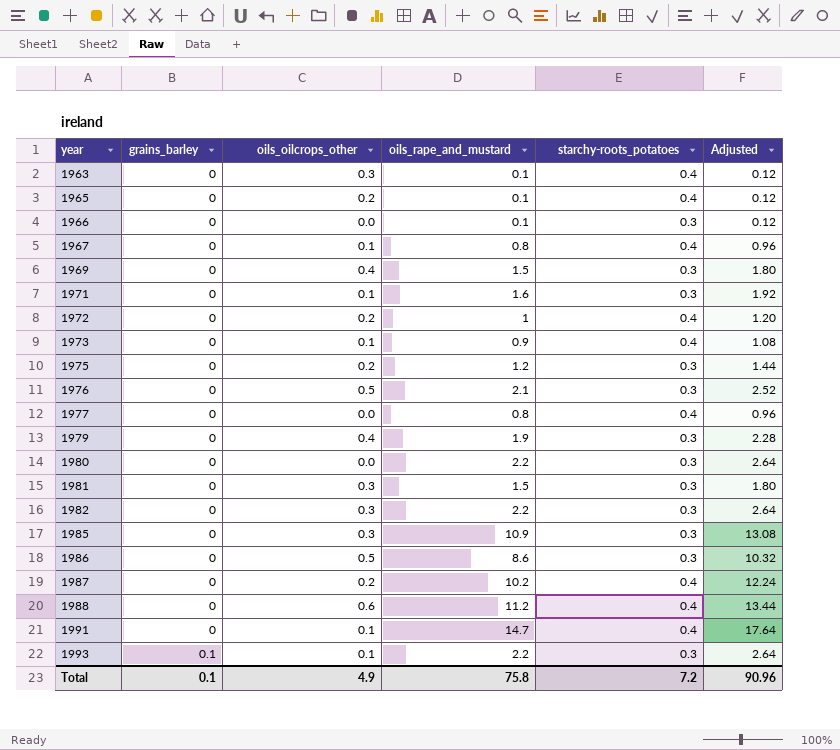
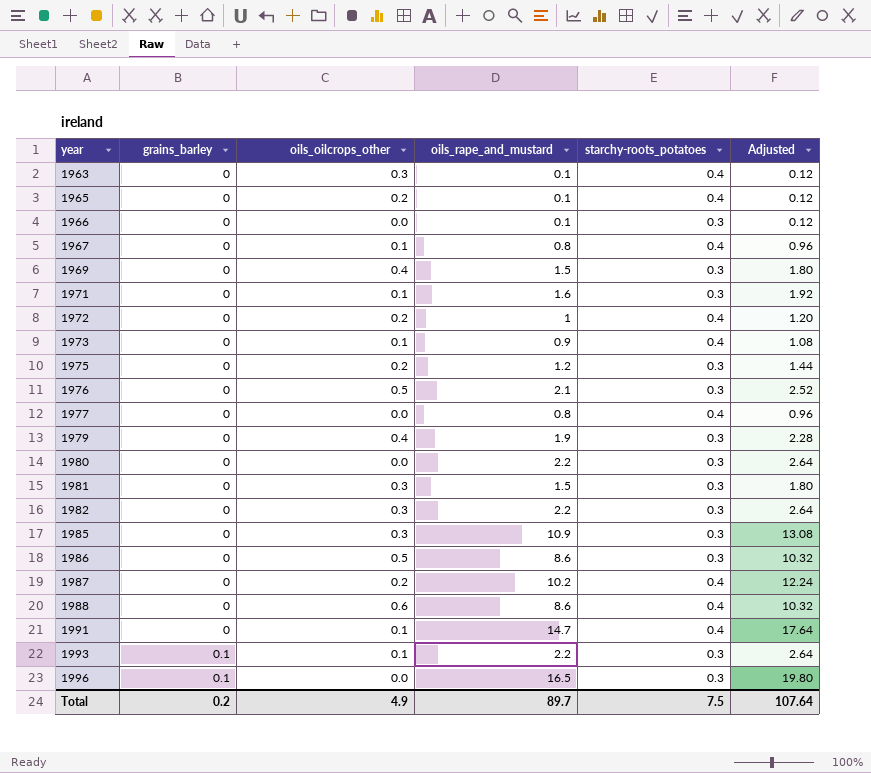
1988 | oils_rape_and_mustard: 11.2 -> 8.6
1988 | Adjusted: 13.44 -> 10.32
row 1996: none -> 0.1 | 0.0 | 16.5 | 0.3 | 19.80
Total | grains_barley: 0.1 -> 0.2
Total | oils_rape_and_mustard: 75.8 -> 89.7
Total | starchy-roots_potatoes: 7.2 -> 7.5
Total | Adjusted: 90.96 -> 107.64

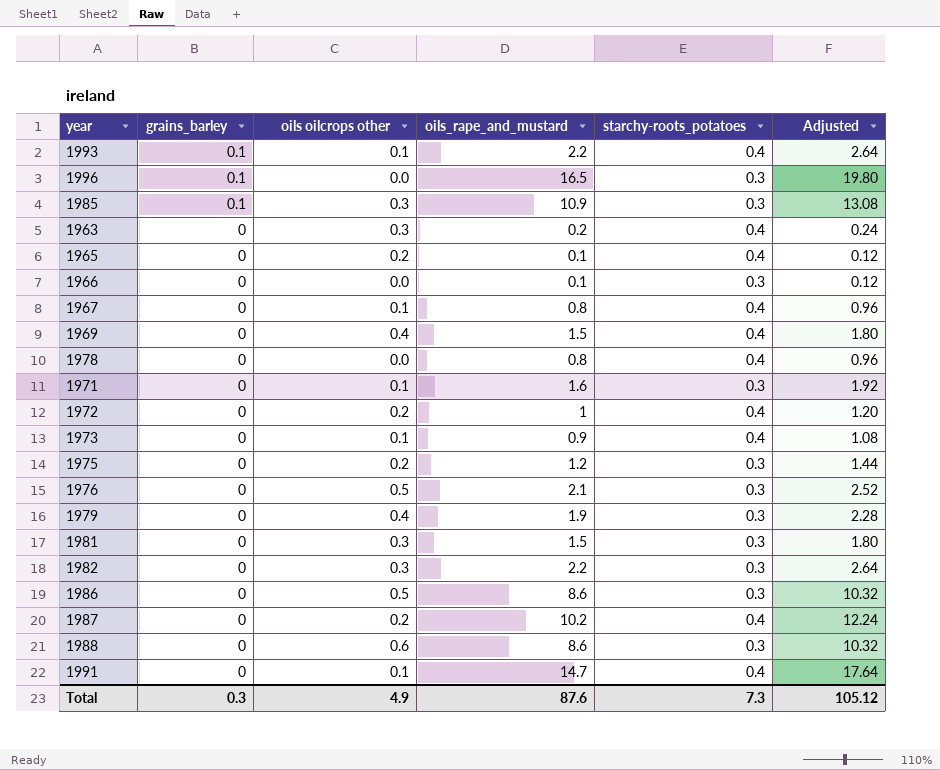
row order: year ascending -> grains_barley descending
column name: oils_oilcrops_other -> oils oilcrops other
row 1977: 0 | 0.0 | 0.8 | 0.4 | 0.96 -> none
row 1980: 0 | 0.0 | 2.2 | 0.3 | 2.64 -> none
1993 | starchy-roots_potatoes: 0.3 -> 0.4
1985 | grains_barley: 0 -> 0.1
1963 | oils_rape_and_mustard: 0.1 -> 0.2
1963 | Adjusted: 0.12 -> 0.24
1969 | starchy-roots_potatoes: 0.3 -> 0.4
row 1978: none -> 0 | 0.0 | 0.8 | 0.4 | 0.96
1988 | starchy-roots_potatoes: 0.4 -> 0.3
Total | grains_barley: 0.2 -> 0.3
Total | oils_rape_and_mustard: 89.7 -> 87.6
Total | starchy-roots_potatoes: 7.5 -> 7.3
Total | Adjusted: 107.64 -> 105.12

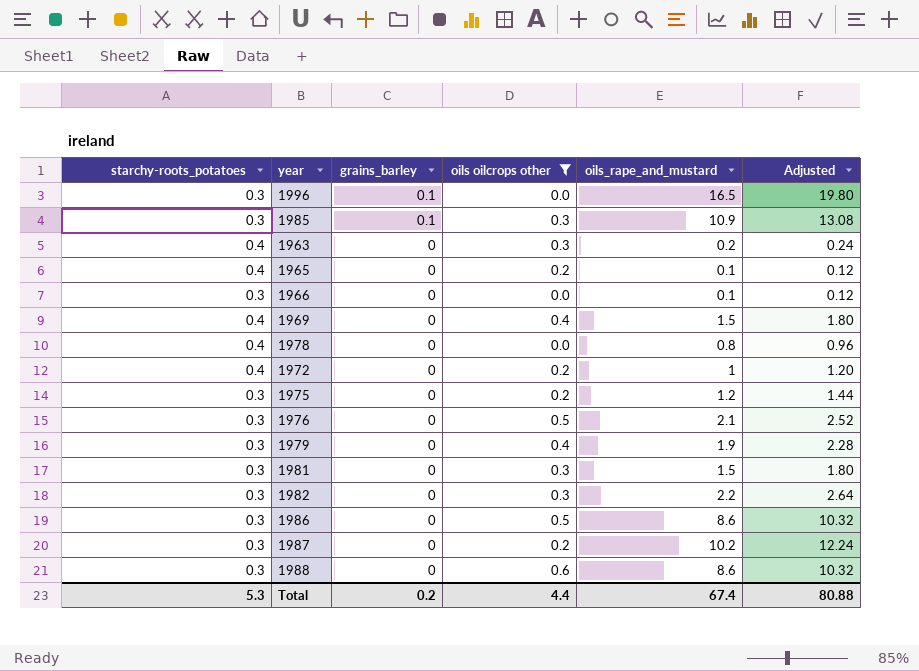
filter: none -> oils oilcrops other != 0.1
column starchy-roots_potatoes | position: 5 -> 1
1987 | starchy-roots_potatoes: 0.4 -> 0.3
Total | starchy-roots_potatoes: 7.3 -> 5.3
Total | grains_barley: 0.3 -> 0.2
Total | oils oilcrops other: 4.9 -> 4.4
Total | oils_rape_and_mustard: 87.6 -> 67.4
Total | Adjusted: 105.12 -> 80.88

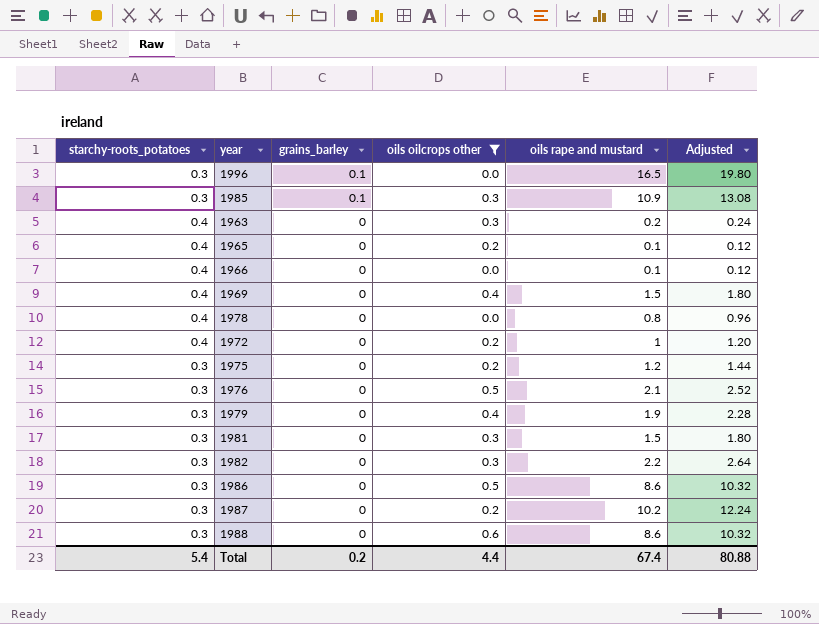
column name: oils_rape_and_mustard -> oils rape and mustard
1966 | starchy-roots_potatoes: 0.3 -> 0.4
Total | starchy-roots_potatoes: 5.3 -> 5.4

